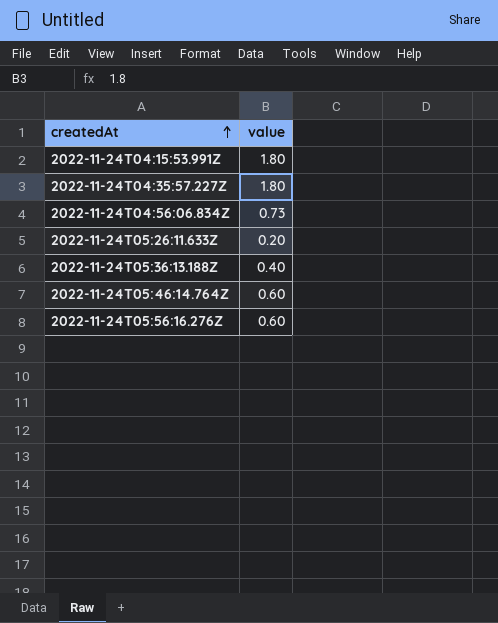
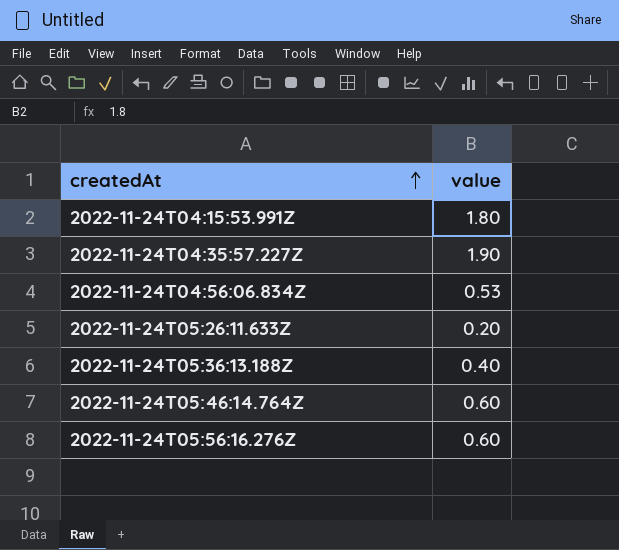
2022-11-24T04:35:57.227Z | value: 1.80 -> 1.90
2022-11-24T04:56:06.834Z | value: 0.73 -> 0.53

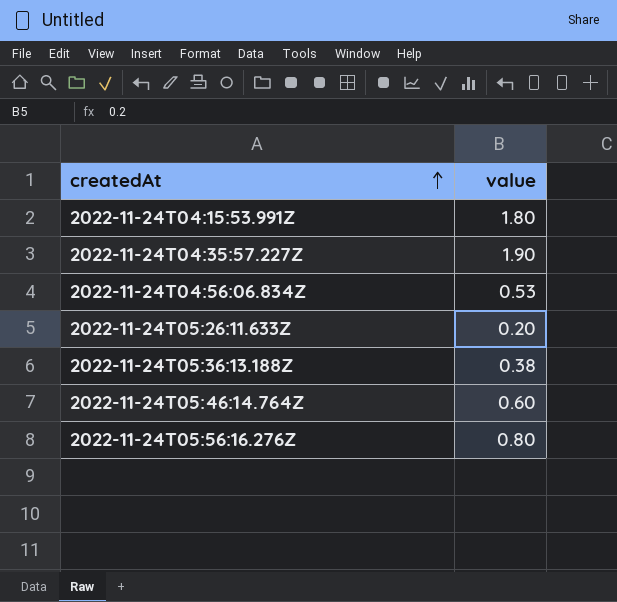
2022-11-24T05:36:13.188Z | value: 0.40 -> 0.38
2022-11-24T05:56:16.276Z | value: 0.60 -> 0.80

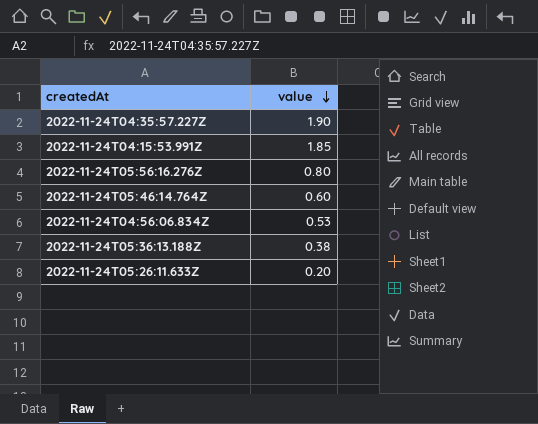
row order: createdAt ascending -> value descending
2022-11-24T04:15:53.991Z | value: 1.80 -> 1.85

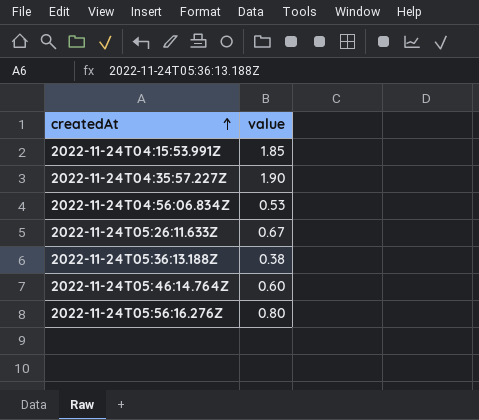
row order: value descending -> createdAt ascending
2022-11-24T05:26:11.633Z | value: 0.20 -> 0.67

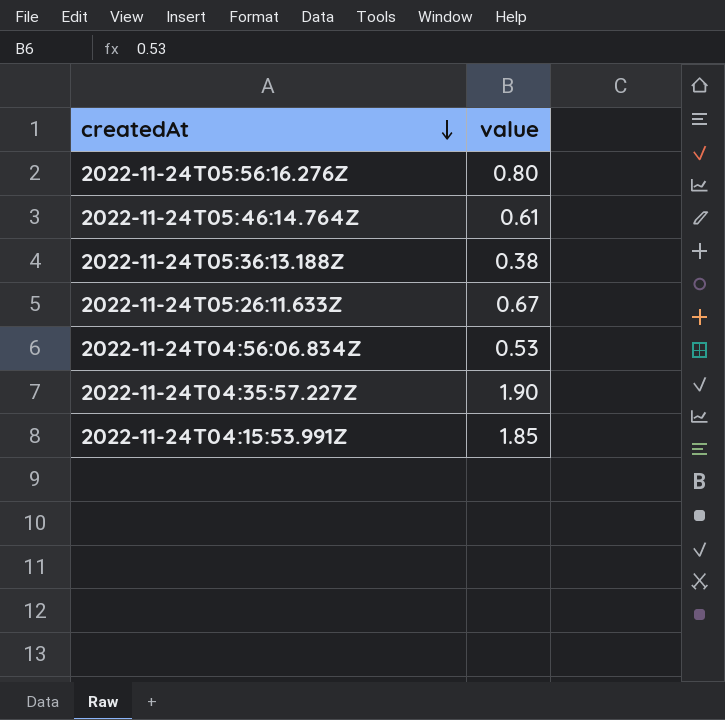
row order: createdAt ascending -> createdAt descending
2022-11-24T05:46:14.764Z | value: 0.60 -> 0.61

